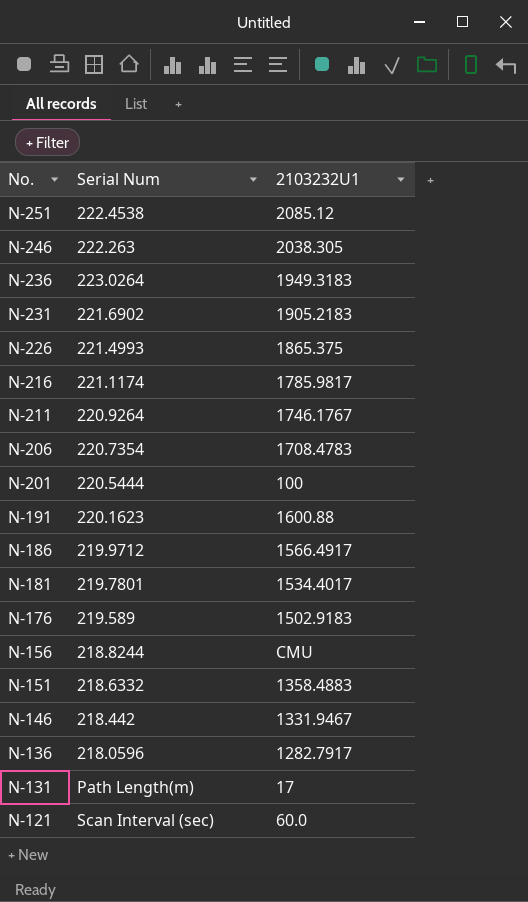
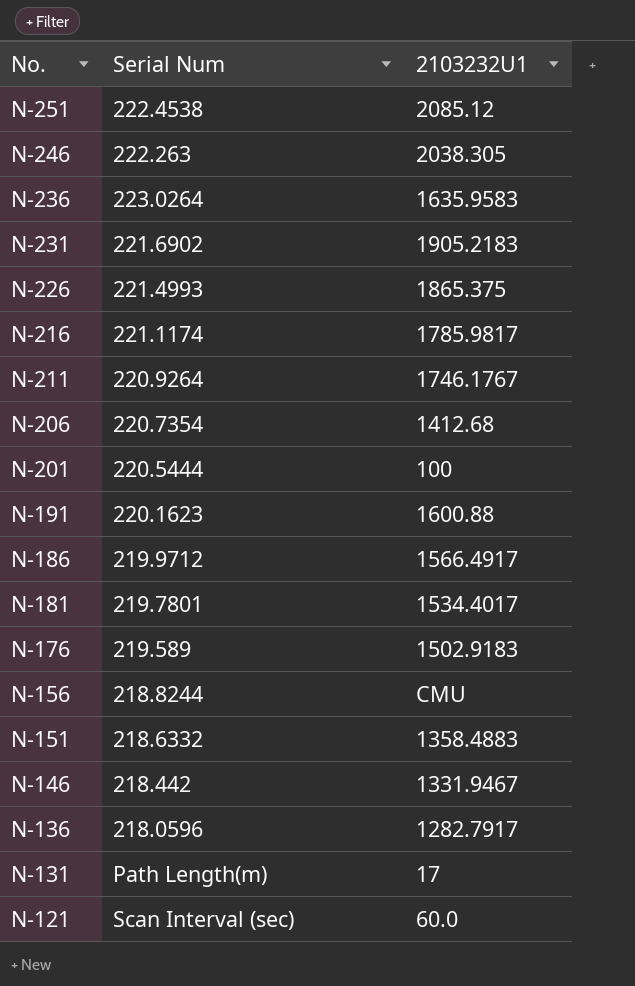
N-236 | 2103232U1: 1949.3183 -> 1635.9583
N-206 | 2103232U1: 1708.4783 -> 1412.68

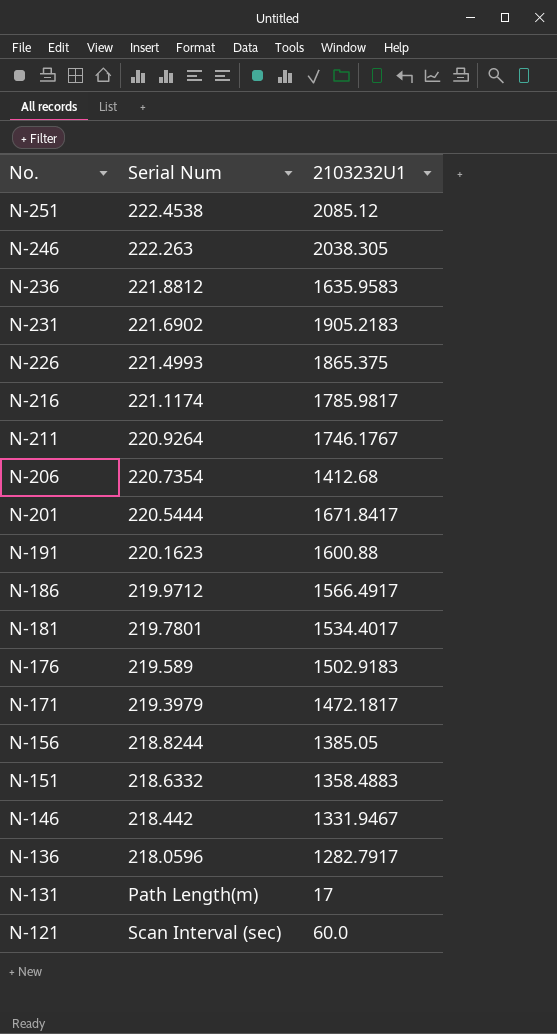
N-236 | Serial Num: 223.0264 -> 221.8812
N-201 | 2103232U1: 100 -> 1671.8417
row N-171: none -> 219.3979 | 1472.1817
N-156 | 2103232U1: CMU -> 1385.05

